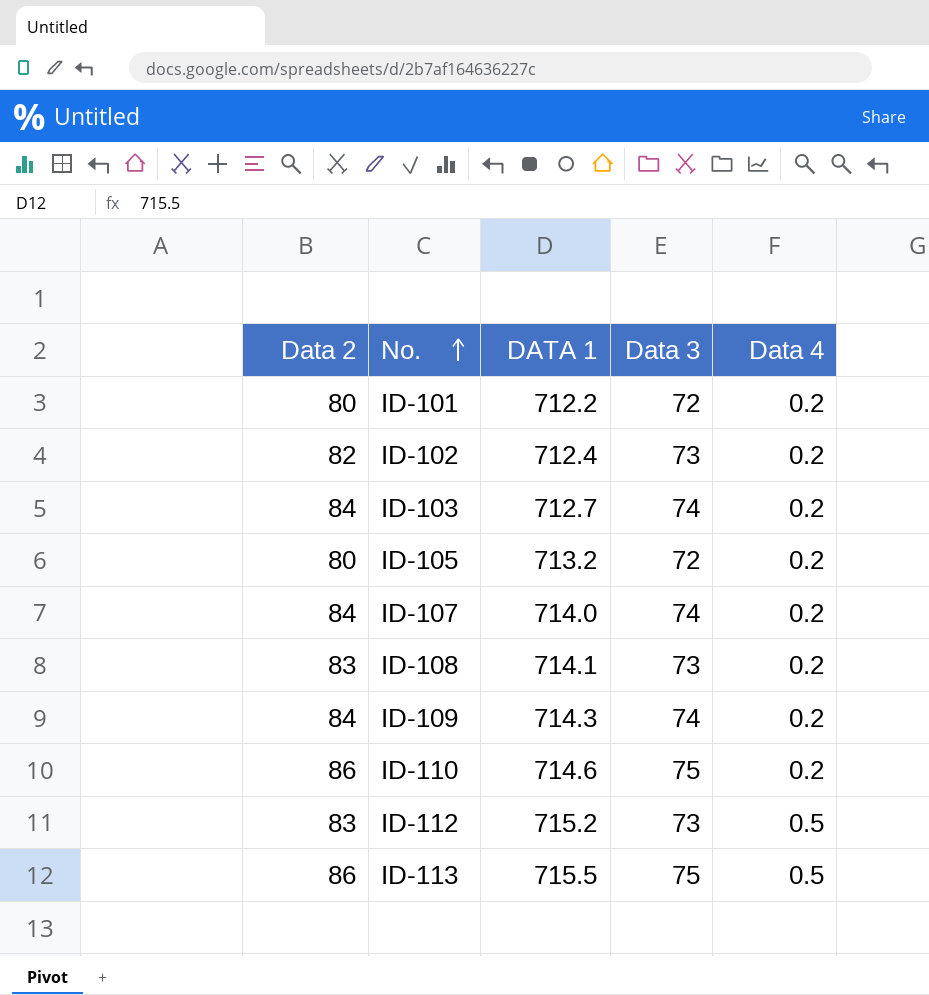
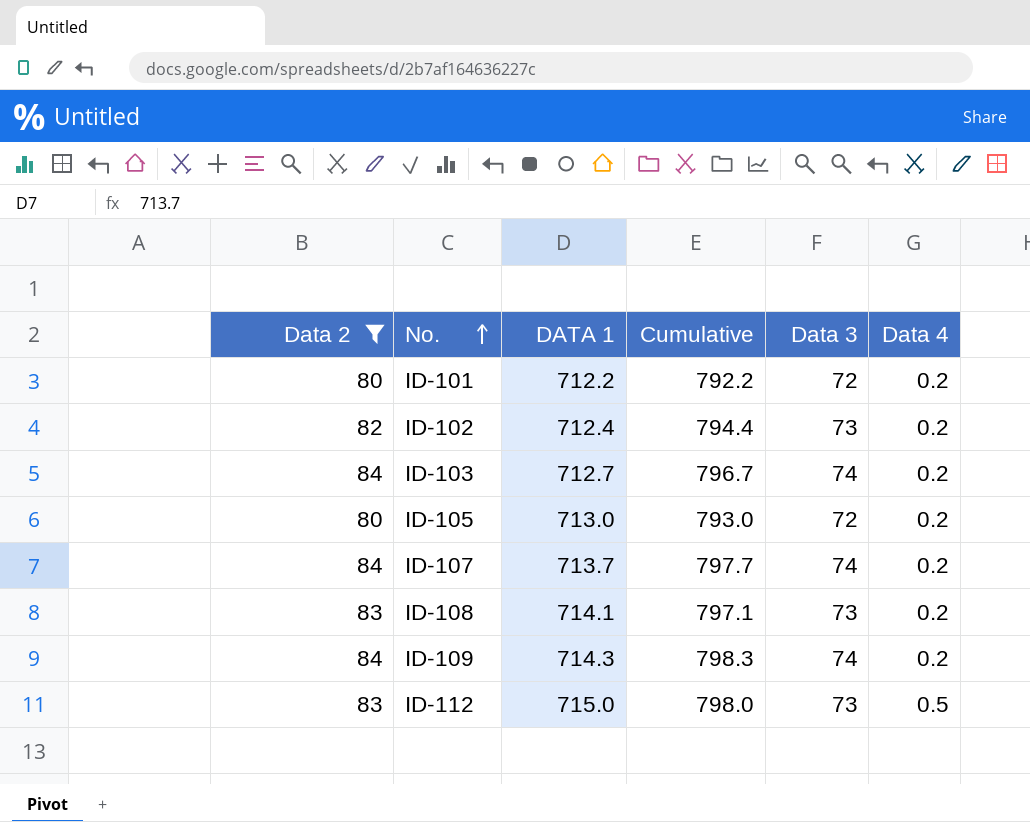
filter: none -> Data 2 != 86
column Cumulative | formula: none -> [Data 2] + [DATA 1]
ID-105 | DATA 1: 713.2 -> 713.0
ID-107 | DATA 1: 714.0 -> 713.7
ID-112 | DATA 1: 715.2 -> 715.0

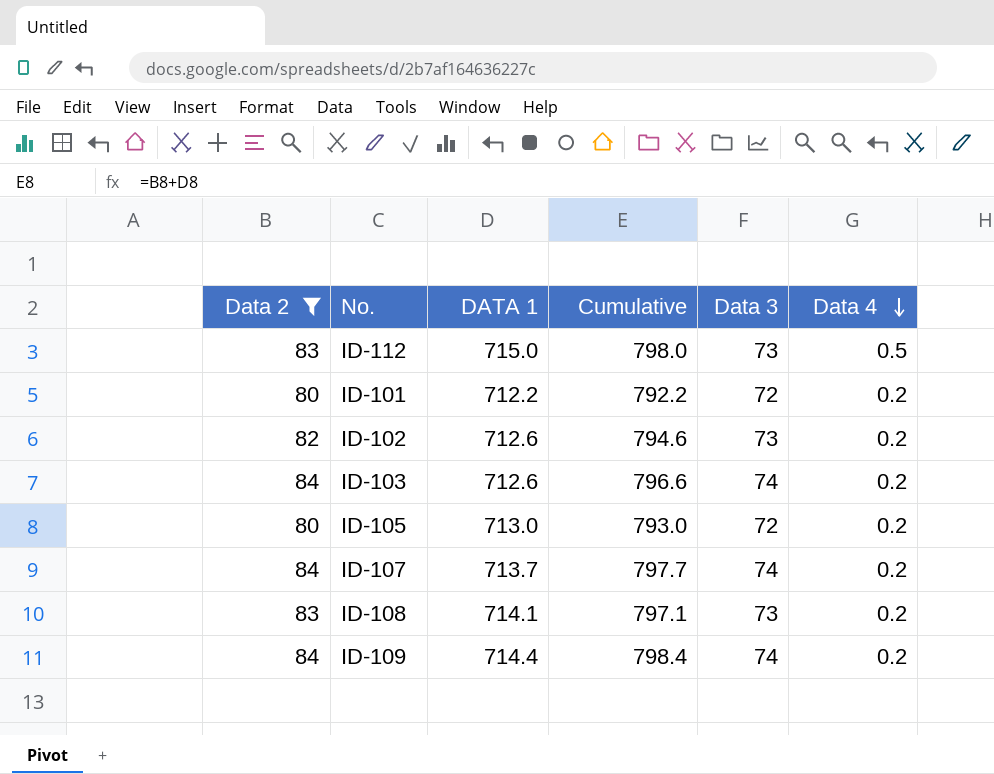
row order: No. ascending -> Data 4 descending
ID-102 | DATA 1: 712.4 -> 712.6
ID-102 | Cumulative: 794.4 -> 794.6
ID-103 | DATA 1: 712.7 -> 712.6
ID-103 | Cumulative: 796.7 -> 796.6
ID-109 | DATA 1: 714.3 -> 714.4
ID-109 | Cumulative: 798.3 -> 798.4

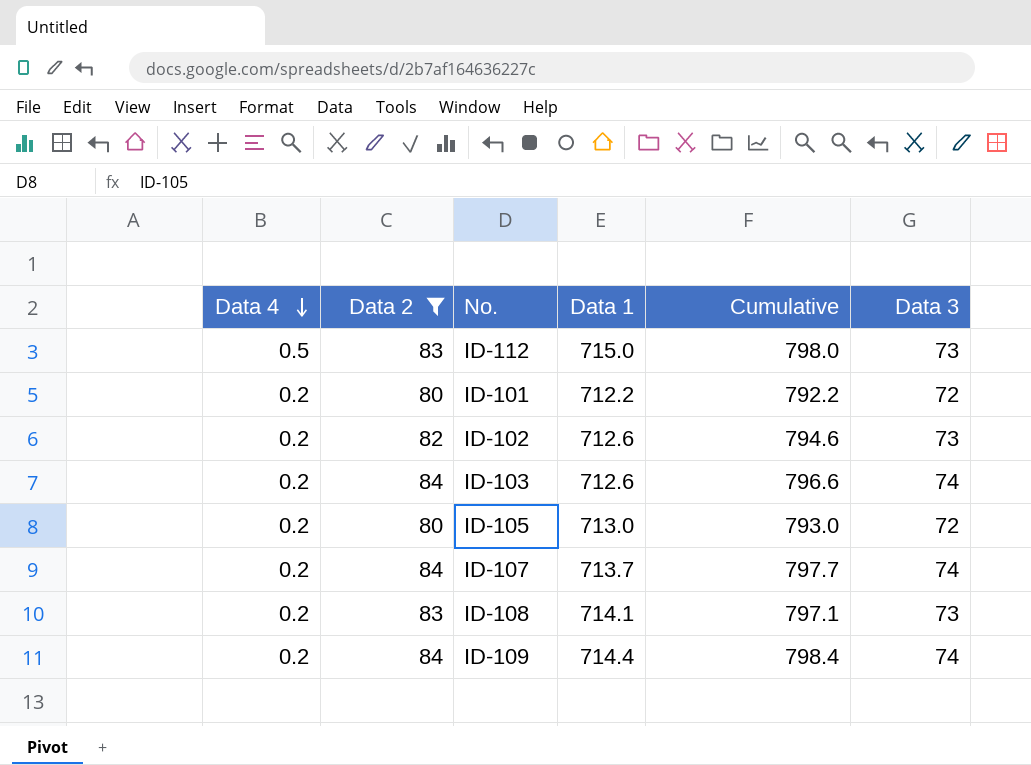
column Data 4 | position: 6 -> 1
column name: DATA 1 -> Data 1

